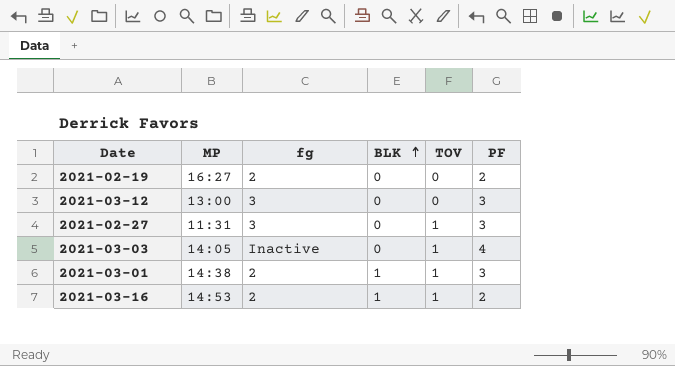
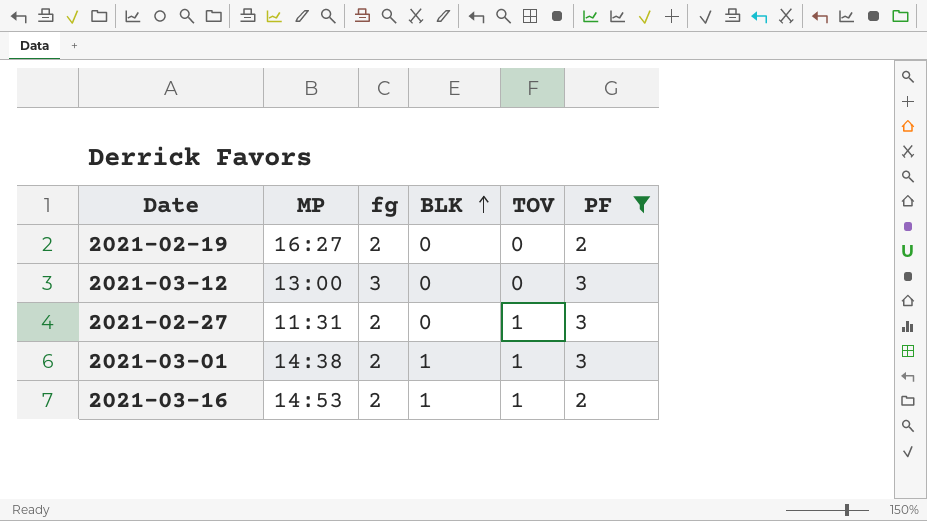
filter: none -> PF != 4
2021-02-27 | fg: 3 -> 2

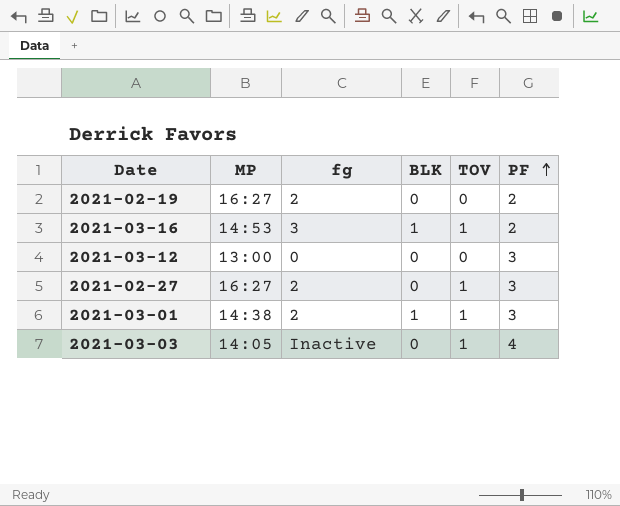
filter: PF != 4 -> none
row order: BLK ascending -> PF ascending
2021-03-16 | fg: 2 -> 3
2021-03-12 | fg: 3 -> 0
2021-02-27 | MP: 11:31 -> 16:27

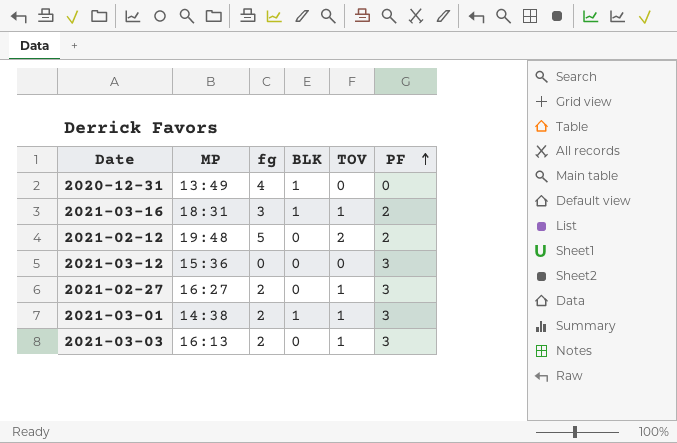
row 2021-02-19: 16:27 | 2 | 0 | 0 | 2 -> none
row 2020-12-31: none -> 13:49 | 4 | 1 | 0 | 0
2021-03-16 | MP: 14:53 -> 18:31
row 2021-02-12: none -> 19:48 | 5 | 0 | 2 | 2
2021-03-12 | MP: 13:00 -> 15:36
2021-03-03 | MP: 14:05 -> 16:13
2021-03-03 | fg: Inactive -> 2
2021-03-03 | PF: 4 -> 3

